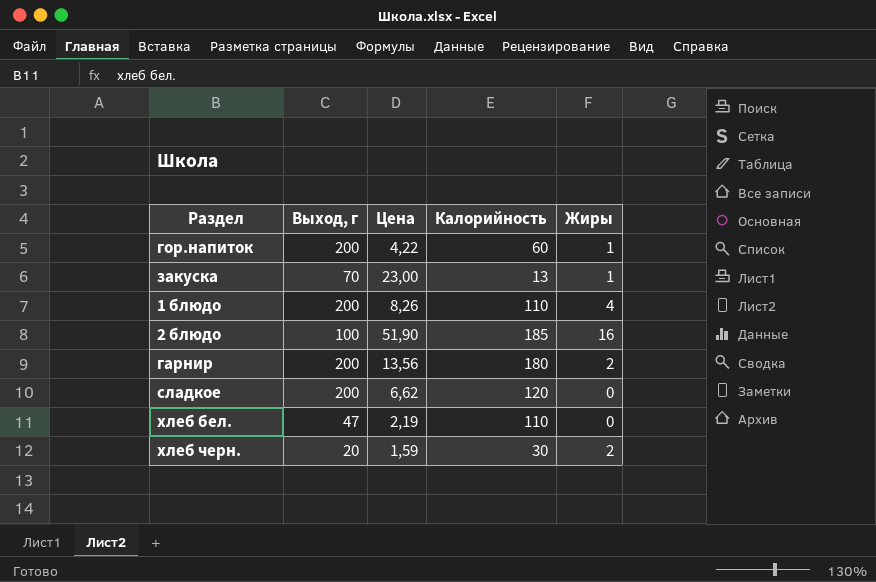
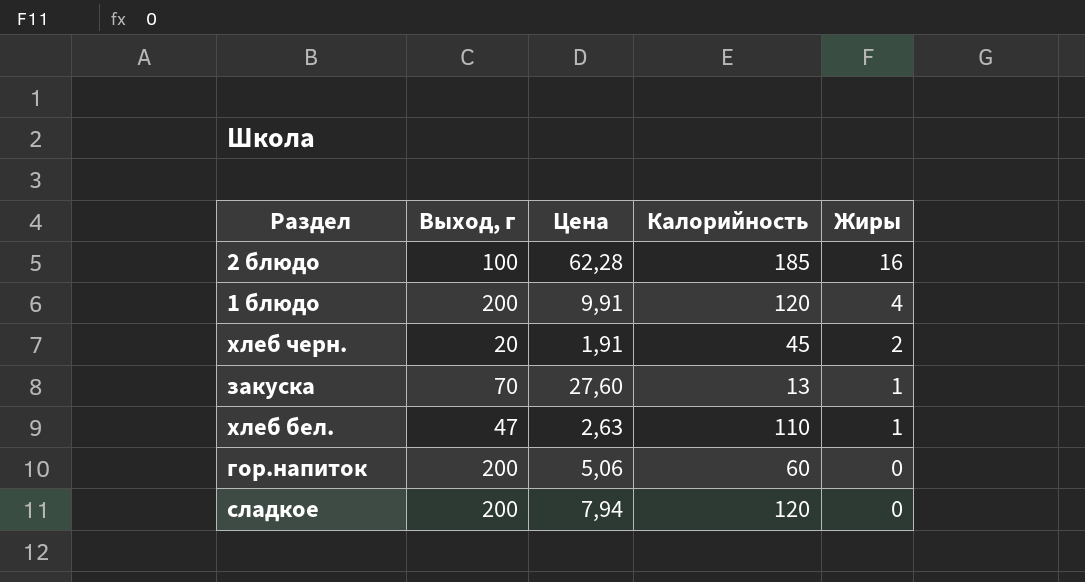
row order: none -> Жиры descending
row гарнир: 200 | 13,56 | 180 | 2 -> none
2 блюдо | Цена: 51,90 -> 62,28
1 блюдо | Цена: 8,26 -> 9,91
1 блюдо | Калорийность: 110 -> 120
хлеб черн. | Цена: 1,59 -> 1,91
хлеб черн. | Калорийность: 30 -> 45
закуска | Цена: 23,00 -> 27,60
хлеб бел. | Цена: 2,19 -> 2,63
хлеб бел. | Жиры: 0 -> 1
гор.напиток | Цена: 4,22 -> 5,06
гор.напиток | Жиры: 1 -> 0
сладкое | Цена: 6,62 -> 7,94

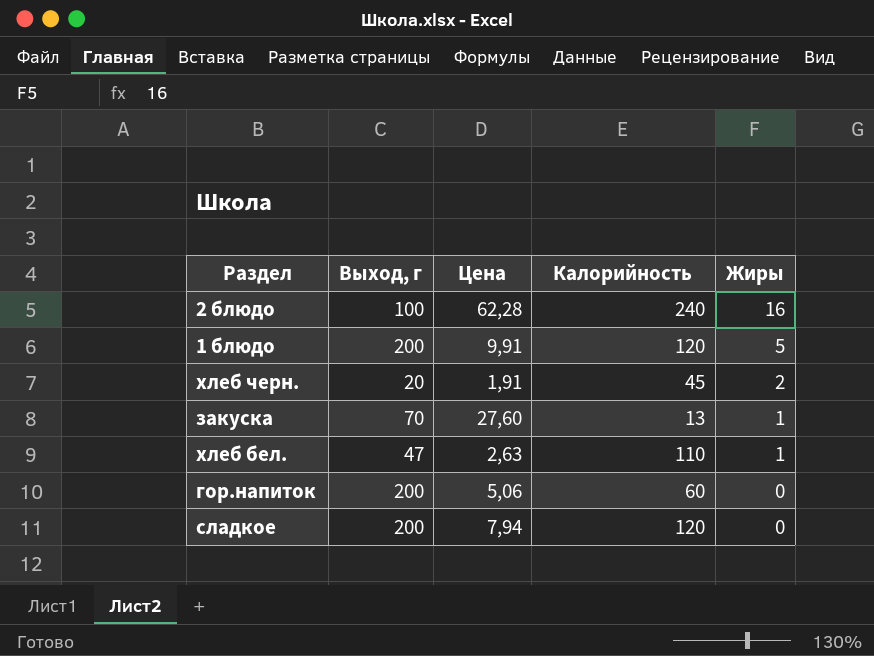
2 блюдо | Калорийность: 185 -> 240
1 блюдо | Жиры: 4 -> 5

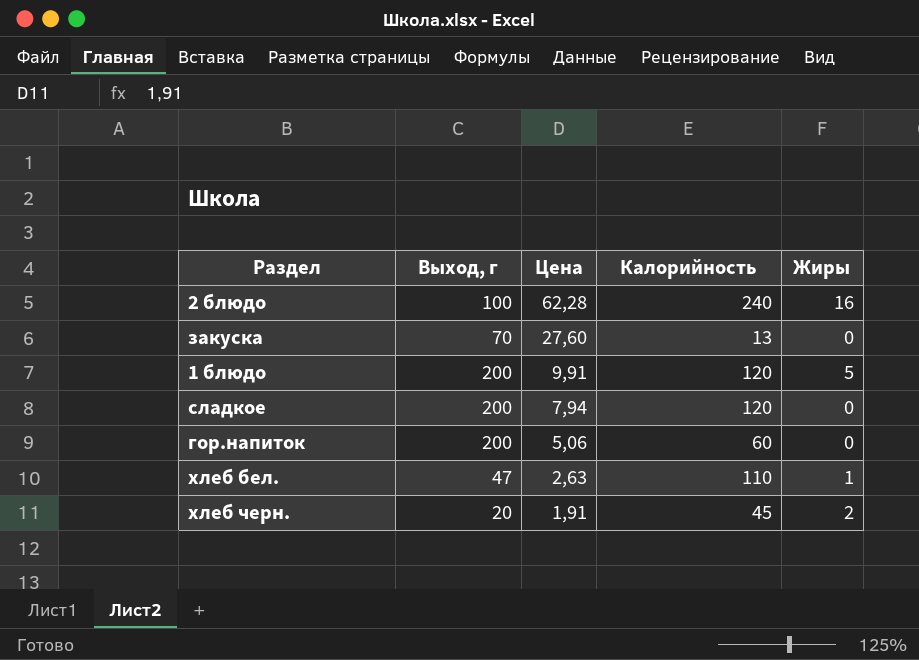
row order: Жиры descending -> Цена descending
закуска | Жиры: 1 -> 0

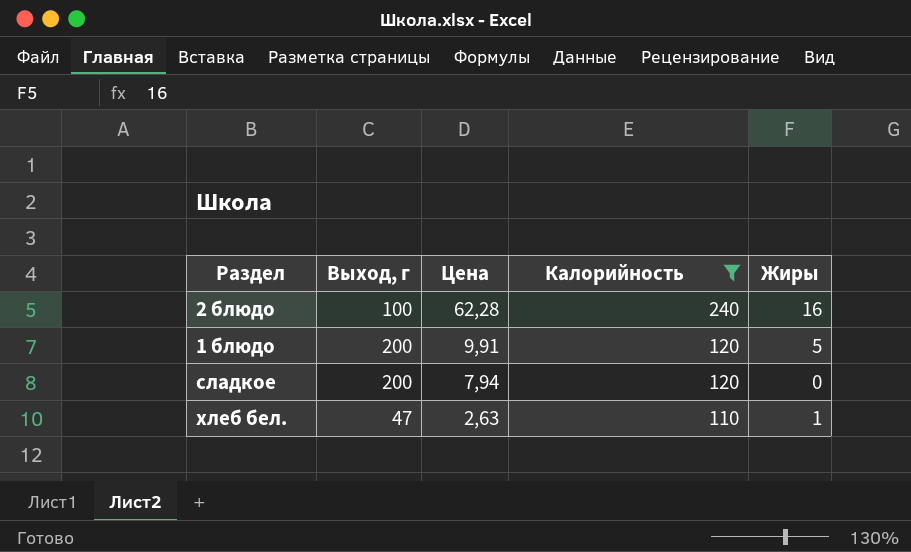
filter: none -> Калорийность >= 110

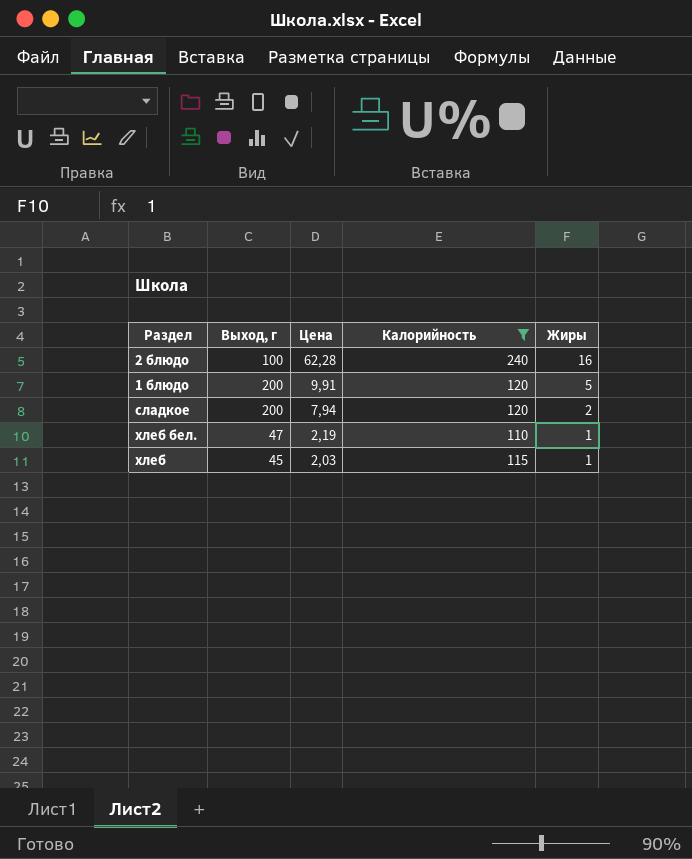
сладкое | Жиры: 0 -> 2
хлеб бел. | Цена: 2,63 -> 2,19
row хлеб: none -> 45 | 2,03 | 115 | 1

